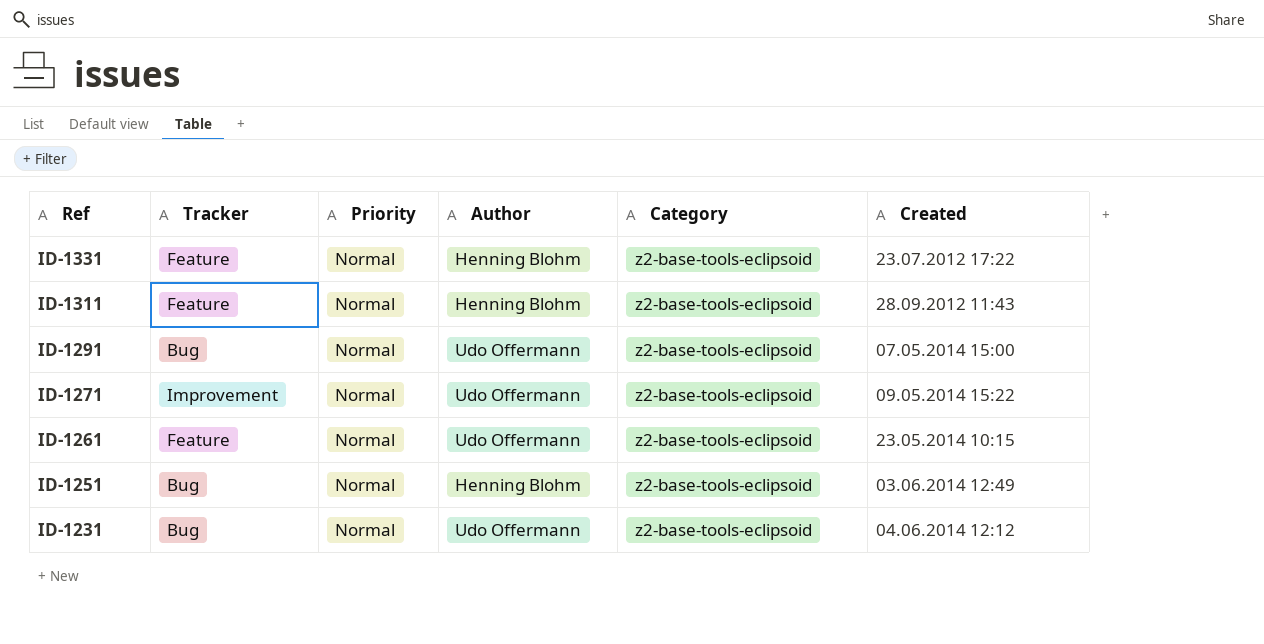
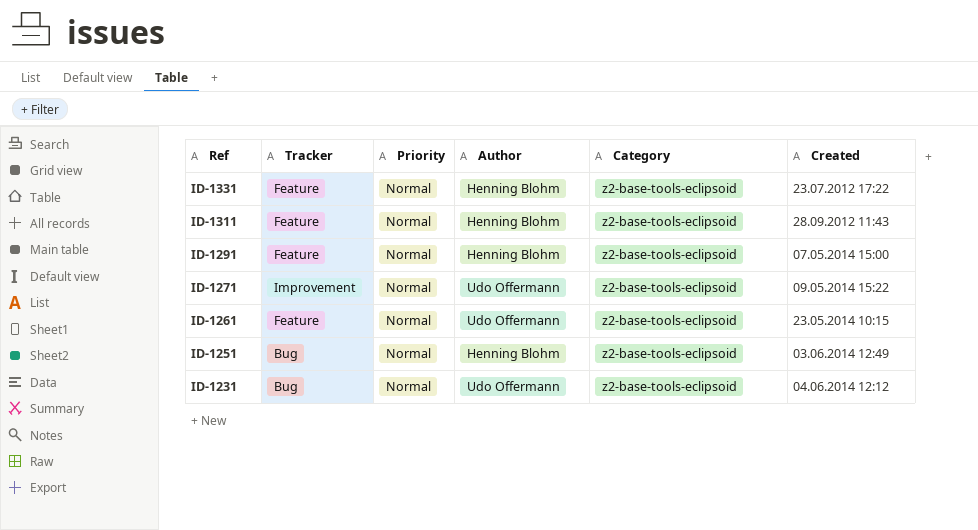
ID-1291 | Tracker: Bug -> Feature
ID-1291 | Author: Udo Offermann -> Henning Blohm

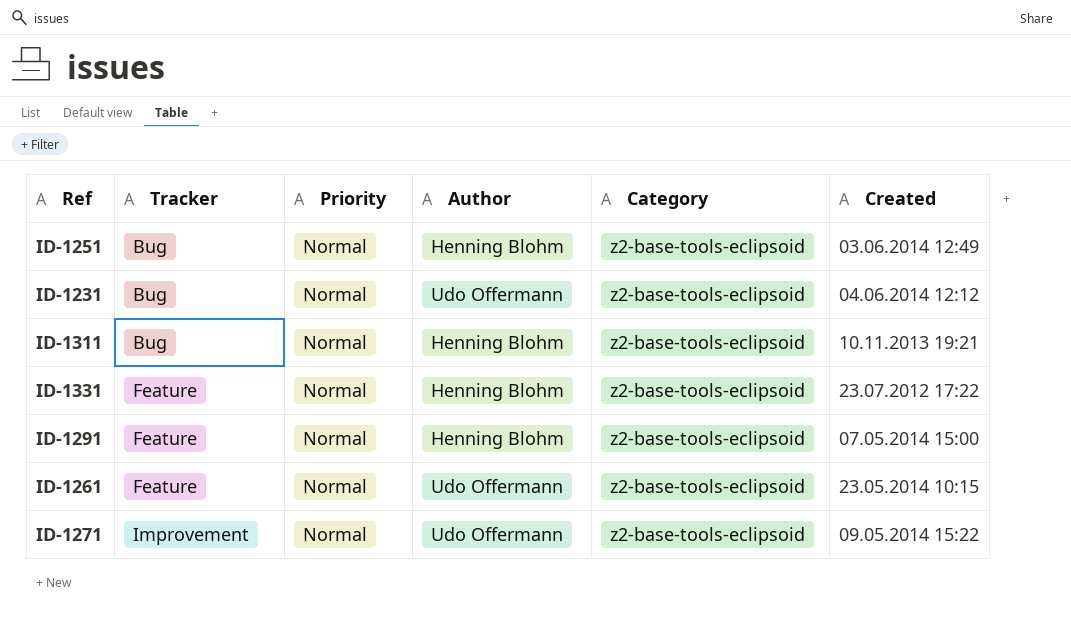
row order: Ref descending -> Tracker ascending
ID-1311 | Tracker: Feature -> Bug
ID-1311 | Created: 28.09.2012 11:43 -> 10.11.2013 19:21

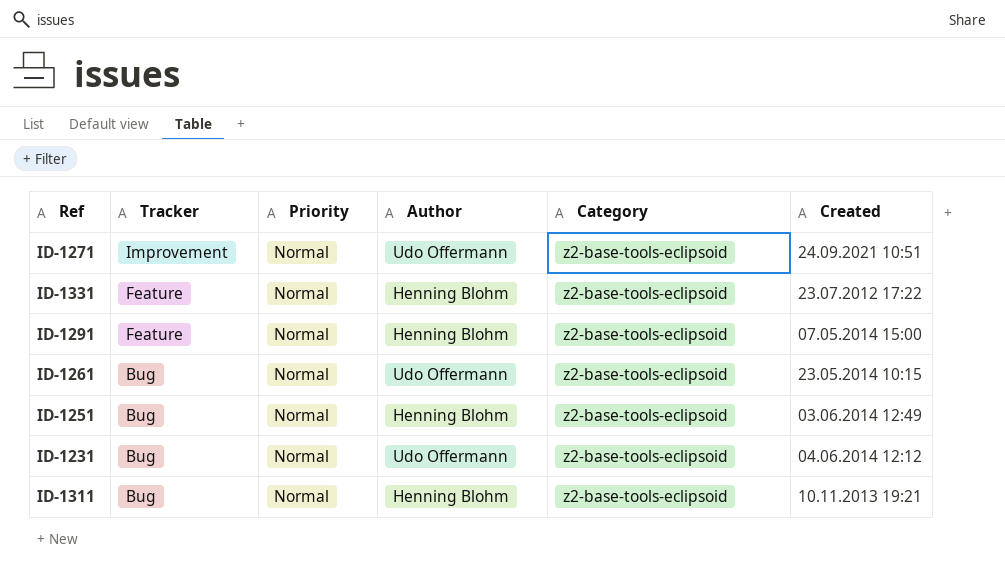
row order: Tracker ascending -> Tracker descending
ID-1271 | Created: 09.05.2014 15:22 -> 24.09.2021 10:51
ID-1261 | Tracker: Feature -> Bug

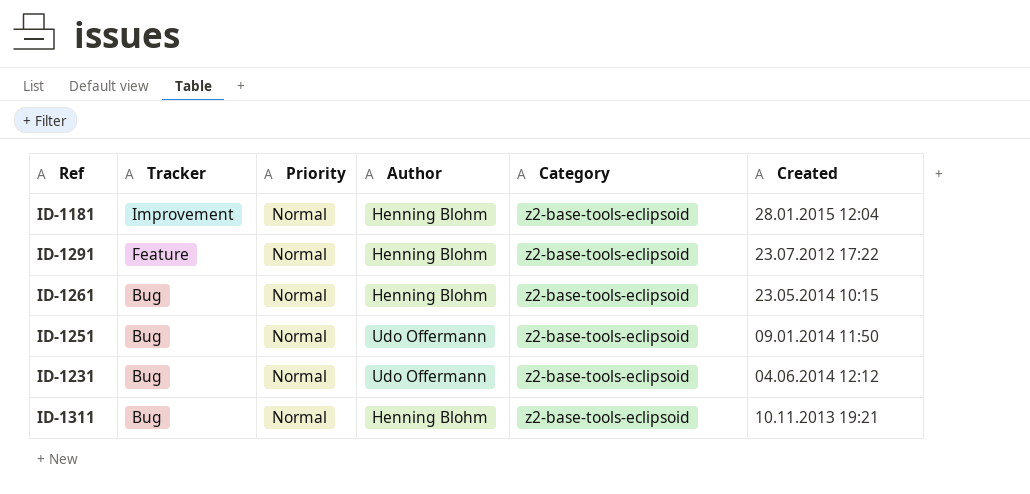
row ID-1271: Improvement | Normal | Udo Offermann | z2-base-tools-eclipsoid | 24.09.2021 10:51 -> none
row ID-1331: Feature | Normal | Henning Blohm | z2-base-tools-eclipsoid | 23.07.2012 17:22 -> none
row ID-1181: none -> Improvement | Normal | Henning Blohm | z2-base-tools-eclipsoid | 28.01.2015 12:04
ID-1291 | Created: 07.05.2014 15:00 -> 23.07.2012 17:22
ID-1261 | Author: Udo Offermann -> Henning Blohm
ID-1251 | Author: Henning Blohm -> Udo Offermann
ID-1251 | Created: 03.06.2014 12:49 -> 09.01.2014 11:50

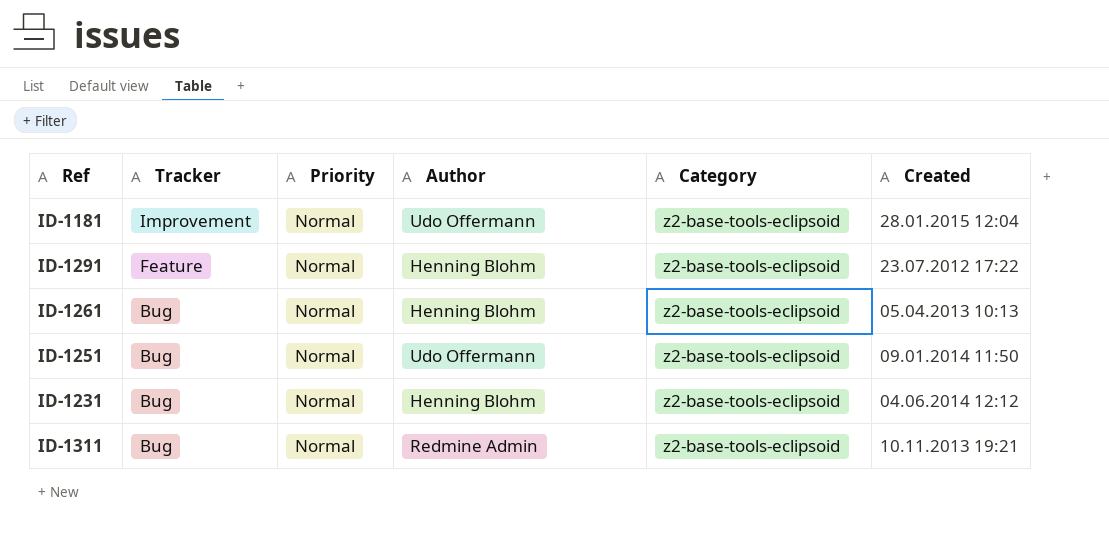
ID-1181 | Author: Henning Blohm -> Udo Offermann
ID-1261 | Created: 23.05.2014 10:15 -> 05.04.2013 10:13
ID-1231 | Author: Udo Offermann -> Henning Blohm
ID-1311 | Author: Henning Blohm -> Redmine Admin

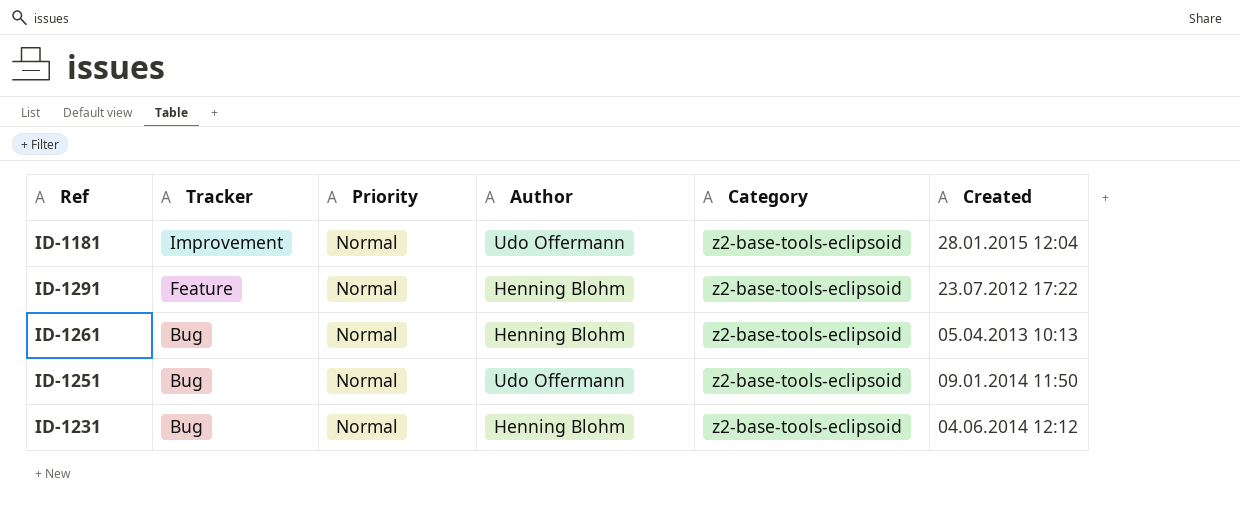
row ID-1311: Bug | Normal | Redmine Admin | z2-base-tools-eclipsoid | 10.11.2013 19:21 -> none

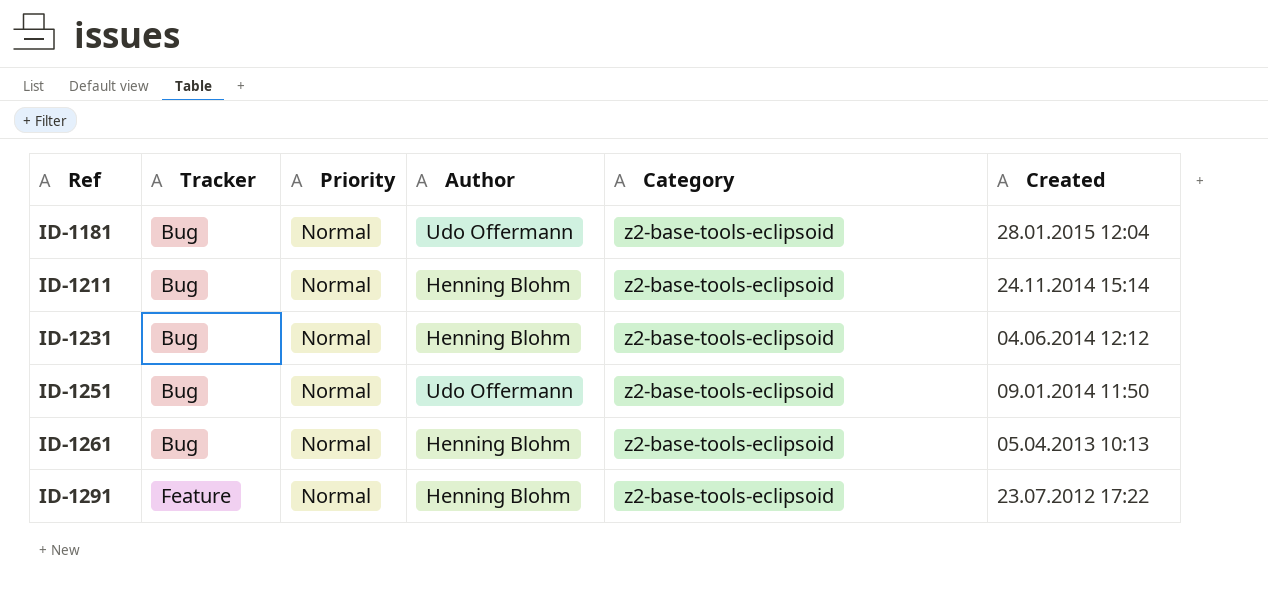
row order: Tracker descending -> Ref ascending
ID-1181 | Tracker: Improvement -> Bug
row ID-1211: none -> Bug | Normal | Henning Blohm | z2-base-tools-eclipsoid | 24.11.2014 15:14

